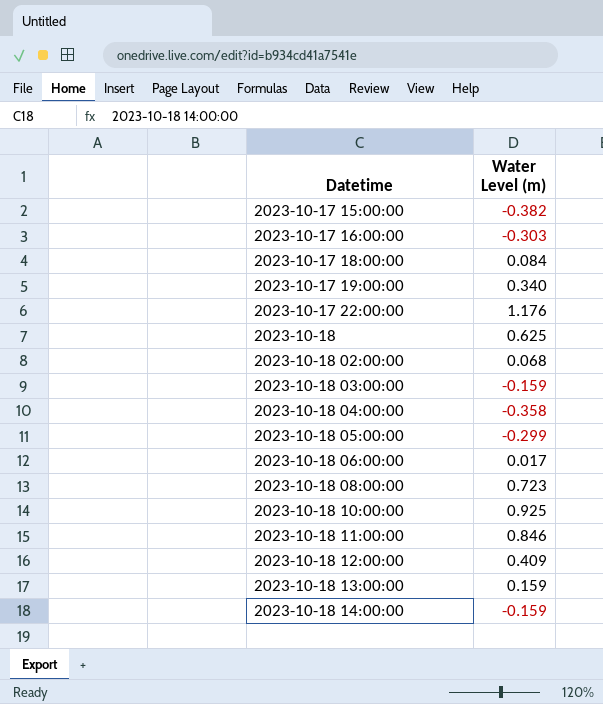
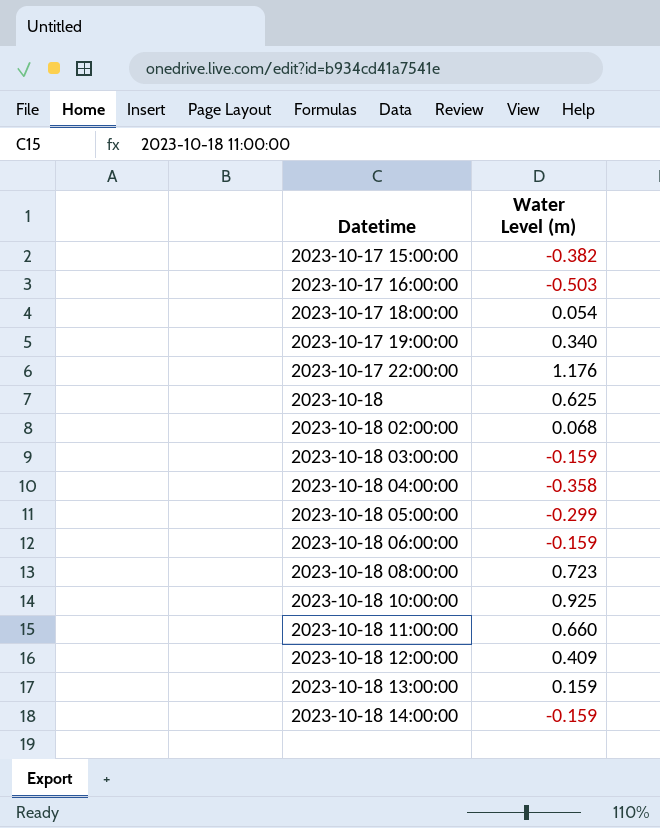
2023-10-17 16:00:00 | Water Level (m): -0.303 -> -0.503
2023-10-17 18:00:00 | Water Level (m): 0.084 -> 0.054
2023-10-18 06:00:00 | Water Level (m): 0.017 -> -0.159
2023-10-18 11:00:00 | Water Level (m): 0.846 -> 0.660

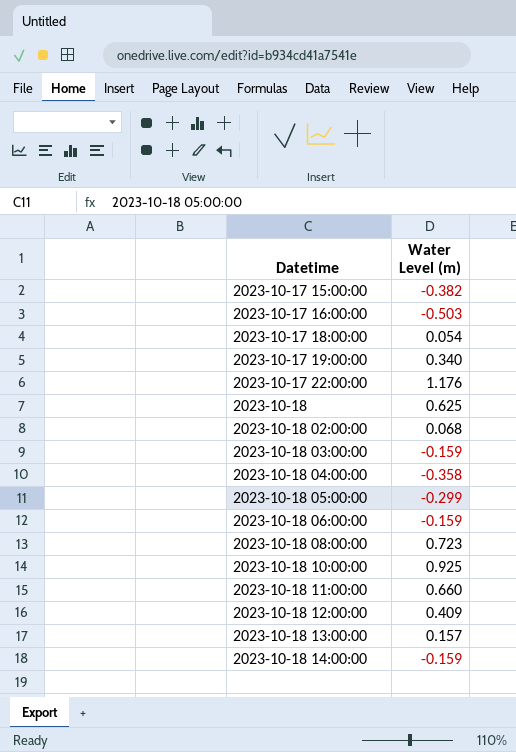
2023-10-18 13:00:00 | Water Level (m): 0.159 -> 0.157

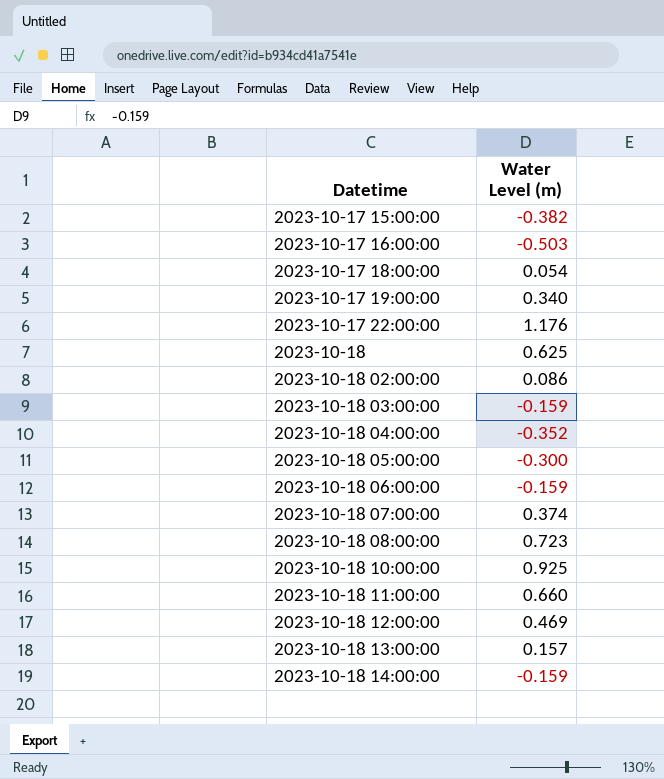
2023-10-18 02:00:00 | Water Level (m): 0.068 -> 0.086
2023-10-18 04:00:00 | Water Level (m): -0.358 -> -0.352
2023-10-18 05:00:00 | Water Level (m): -0.299 -> -0.300
row 2023-10-18 07:00:00: none -> 0.374
2023-10-18 12:00:00 | Water Level (m): 0.409 -> 0.469

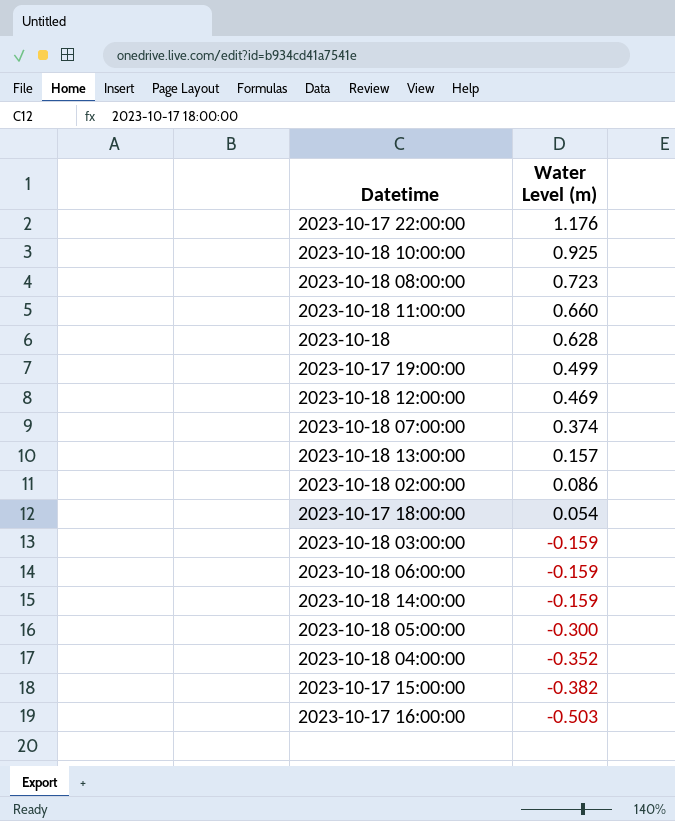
row order: Datetime ascending -> Water Level (m) descending
2023-10-18 | Water Level (m): 0.625 -> 0.628
2023-10-17 19:00:00 | Water Level (m): 0.340 -> 0.499

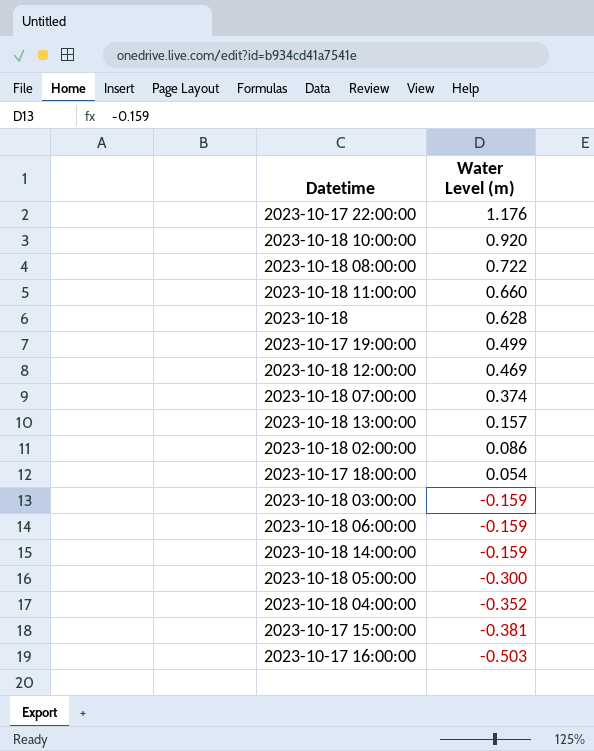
2023-10-18 10:00:00 | Water Level (m): 0.925 -> 0.920
2023-10-18 08:00:00 | Water Level (m): 0.723 -> 0.722
2023-10-17 15:00:00 | Water Level (m): -0.382 -> -0.381

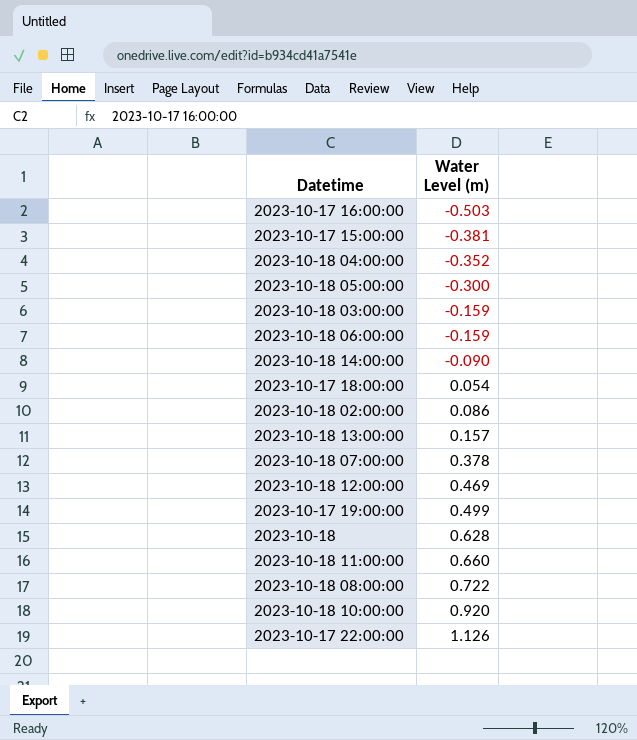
row order: Water Level (m) descending -> Water Level (m) ascending
2023-10-18 14:00:00 | Water Level (m): -0.159 -> -0.090
2023-10-18 07:00:00 | Water Level (m): 0.374 -> 0.378
2023-10-17 22:00:00 | Water Level (m): 1.176 -> 1.126

